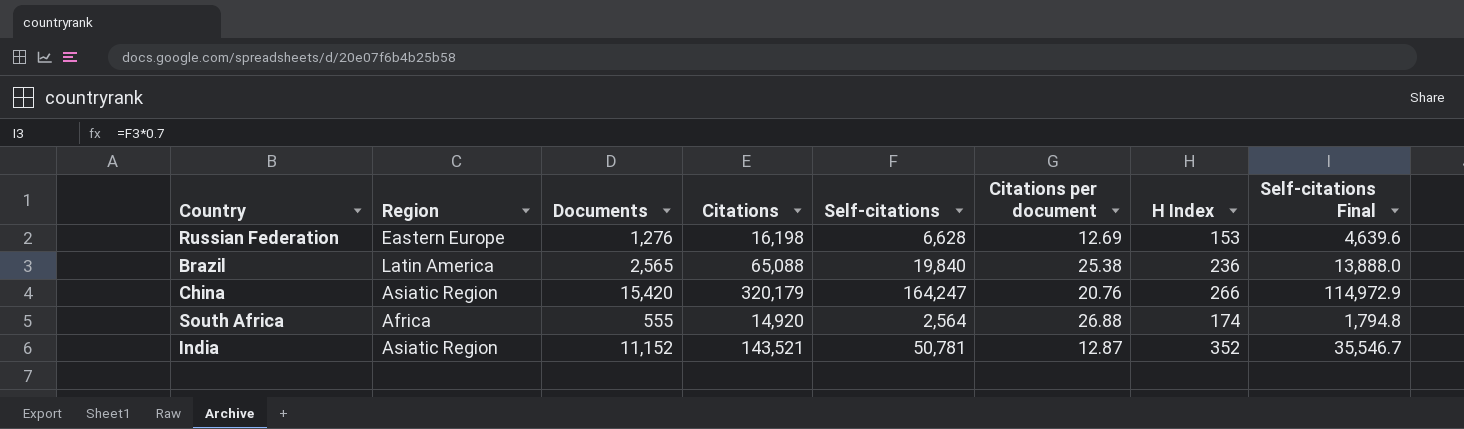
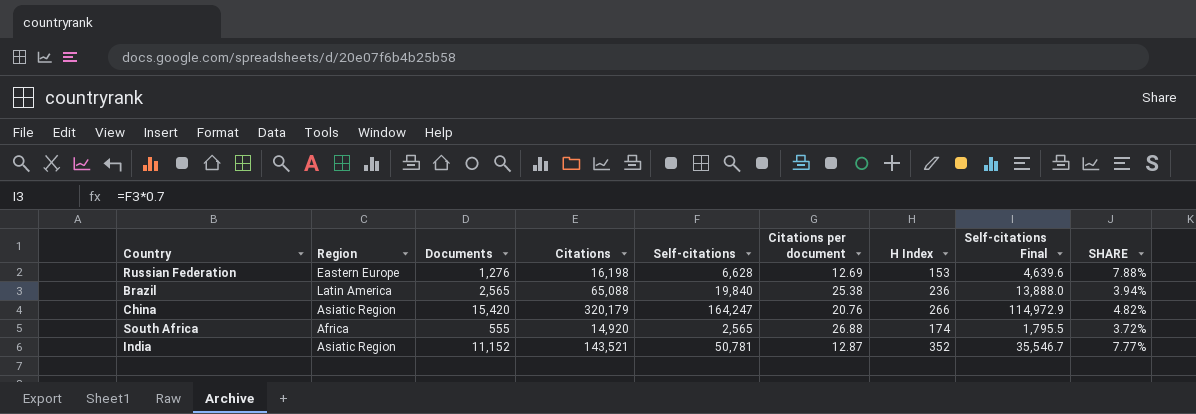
column SHARE | formula: none -> [Documents] / [Citations]
South Africa | Self-citations: 2,564 -> 2,565
South Africa | Self-citations Final: 1,794.8 -> 1,795.5

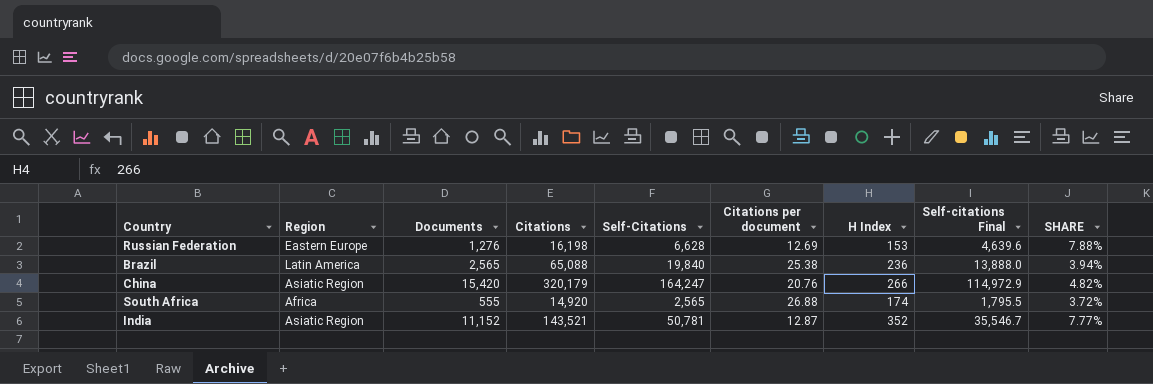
column name: Self-citations -> Self-Citations

